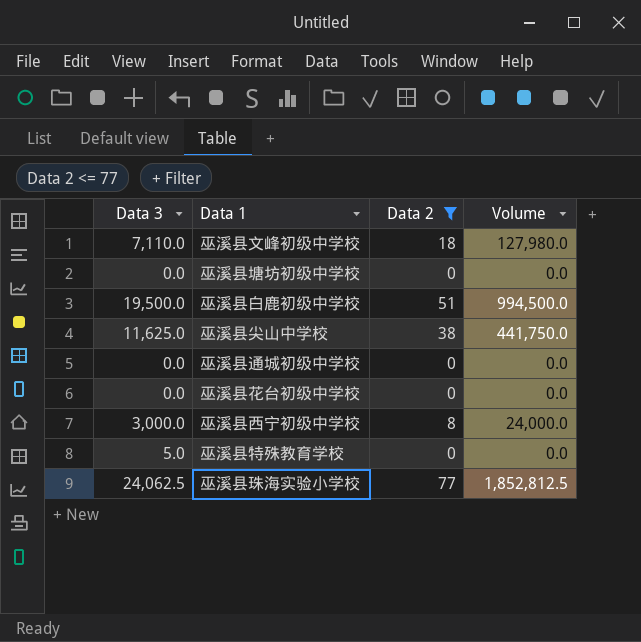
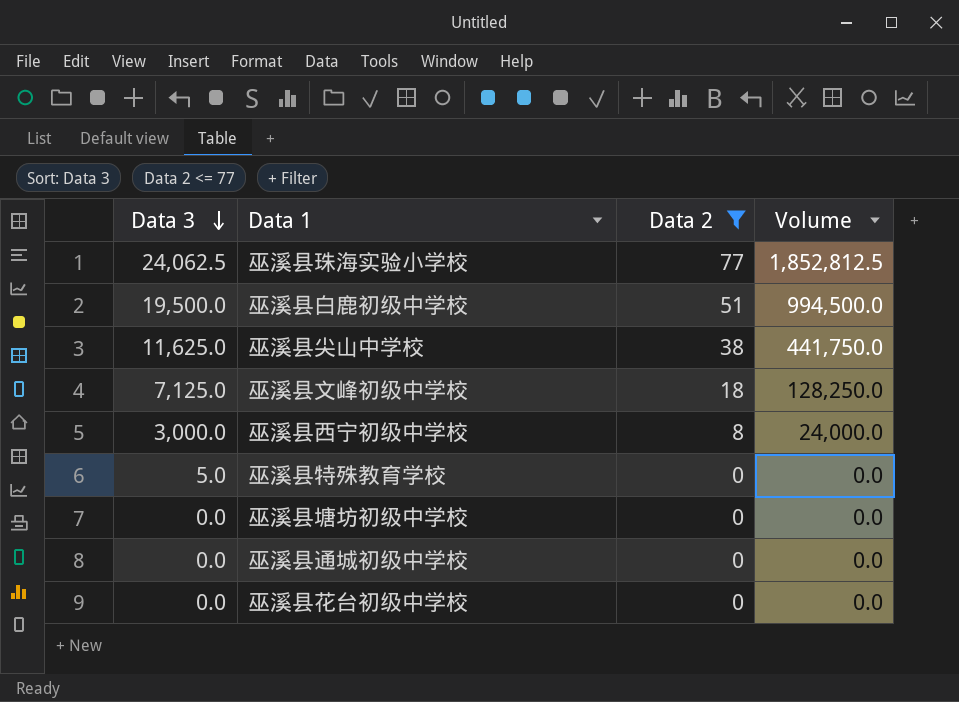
row order: none -> Data 3 descending
巫溪县文峰初级中学校 | Data 3: 7,110.0 -> 7,125.0
巫溪县文峰初级中学校 | Volume: 127,980.0 -> 128,250.0

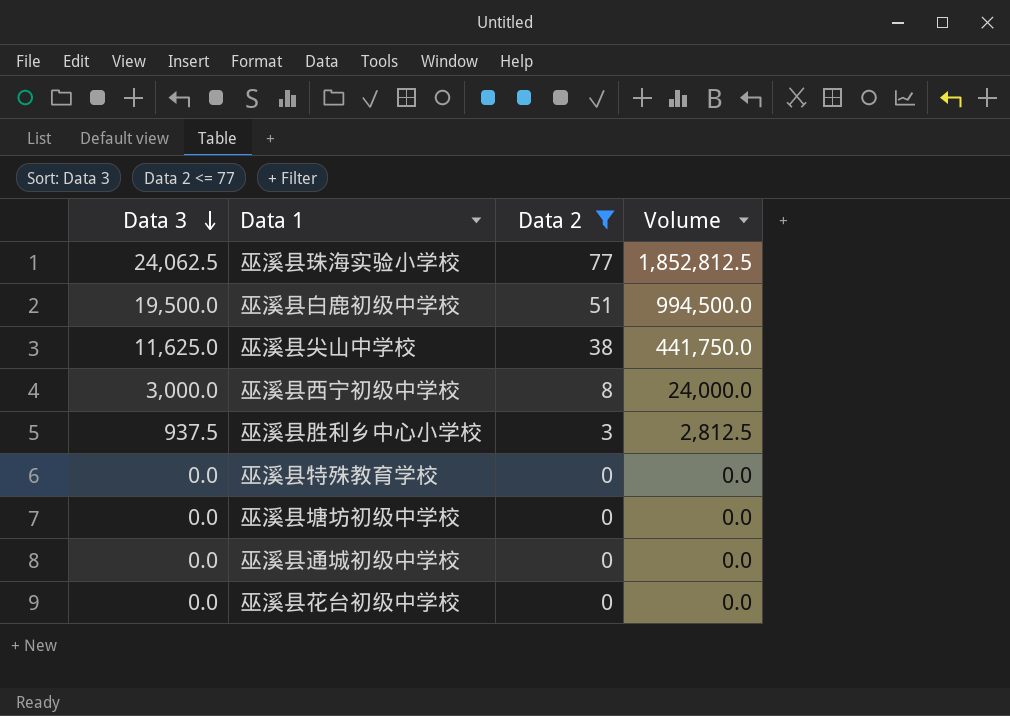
row 巫溪县文峰初级中学校: 7,125.0 | 18 | 128,250.0 -> none
row 巫溪县胜利乡中心小学校: none -> 937.5 | 3 | 2,812.5
巫溪县特殊教育学校 | Data 3: 5.0 -> 0.0

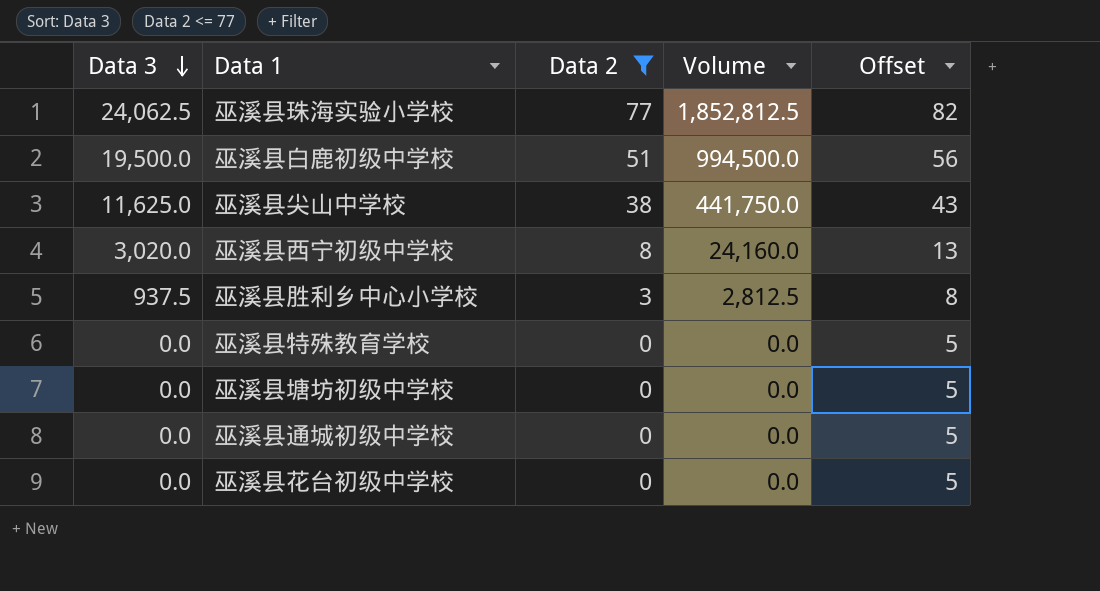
column Offset | formula: none -> [Data 2] + 5
巫溪县西宁初级中学校 | Data 3: 3,000.0 -> 3,020.0
巫溪县西宁初级中学校 | Volume: 24,000.0 -> 24,160.0

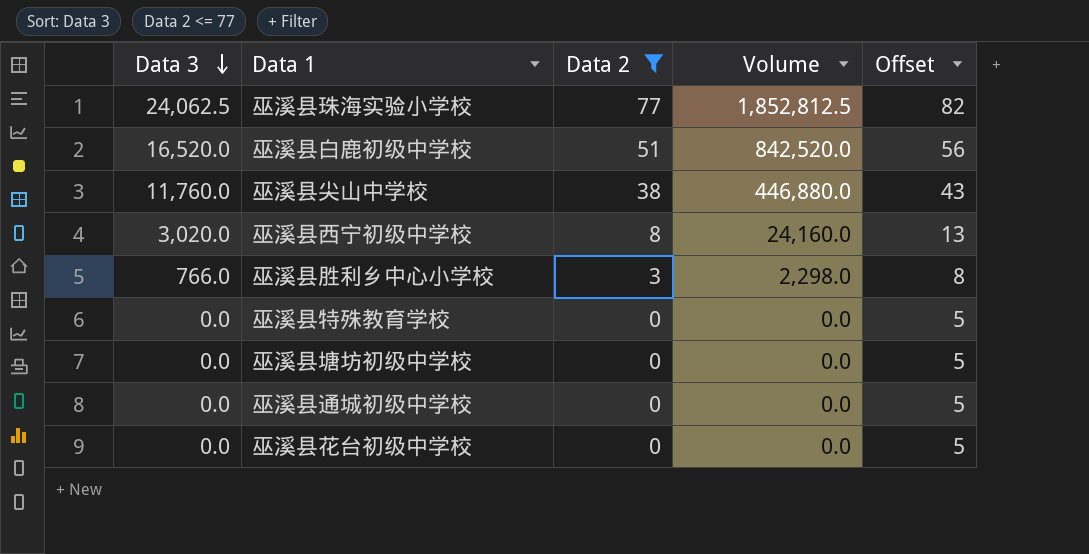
巫溪县白鹿初级中学校 | Data 3: 19,500.0 -> 16,520.0
巫溪县白鹿初级中学校 | Volume: 994,500.0 -> 842,520.0
巫溪县尖山中学校 | Data 3: 11,625.0 -> 11,760.0
巫溪县尖山中学校 | Volume: 441,750.0 -> 446,880.0
巫溪县胜利乡中心小学校 | Data 3: 937.5 -> 766.0
巫溪县胜利乡中心小学校 | Volume: 2,812.5 -> 2,298.0

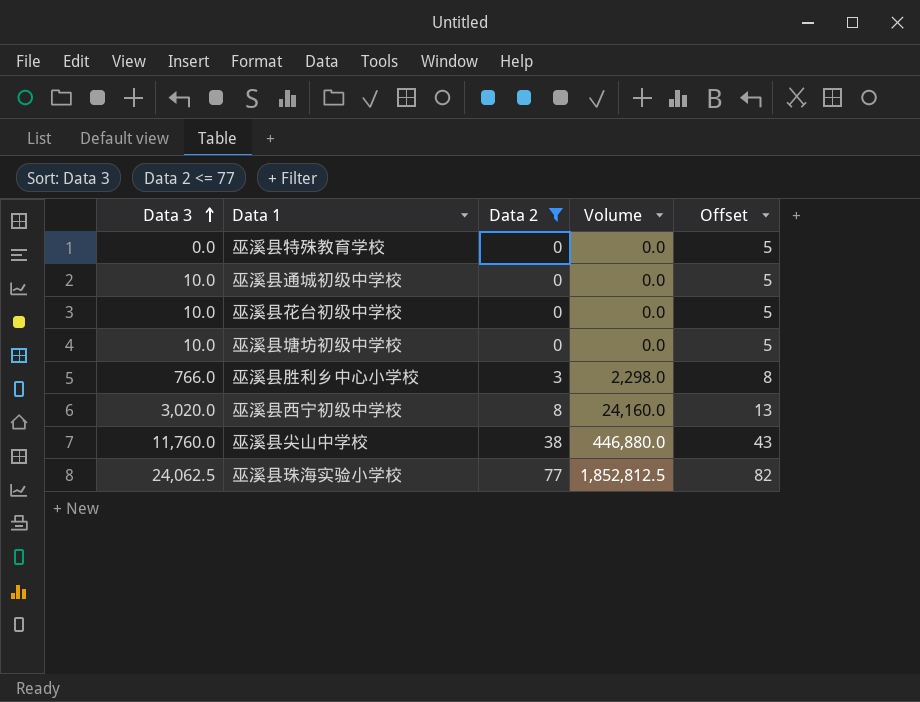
row order: Data 3 descending -> Data 3 ascending
row 巫溪县白鹿初级中学校: 16,520.0 | 51 | 842,520.0 | 56 -> none
巫溪县通城初级中学校 | Data 3: 0.0 -> 10.0
巫溪县花台初级中学校 | Data 3: 0.0 -> 10.0
巫溪县塘坊初级中学校 | Data 3: 0.0 -> 10.0

